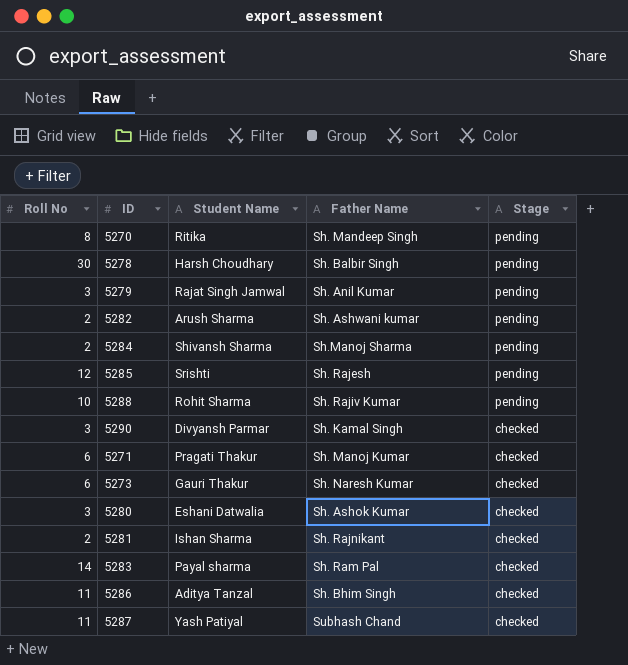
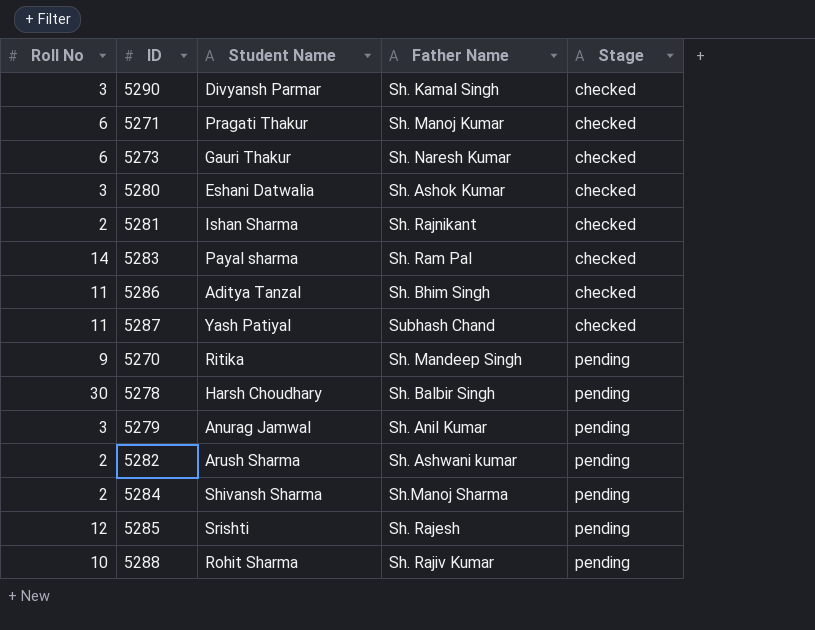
row order: Stage descending -> Stage ascending
5270 | Roll No: 8 -> 9
5279 | Student Name: Rajat Singh Jamwal -> Anurag Jamwal

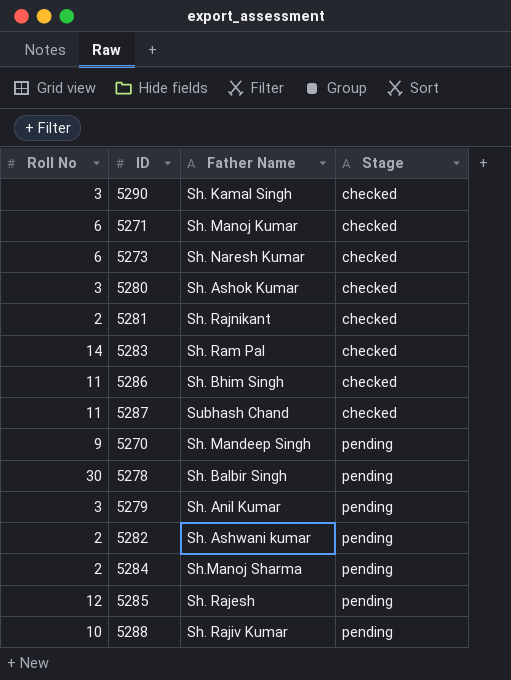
column Student Name | position: 3 -> none

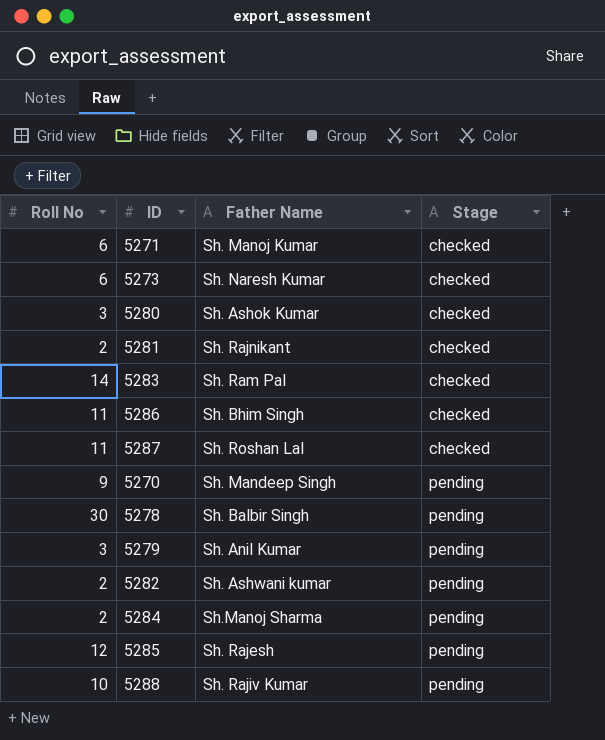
row 5290: 3 | Sh. Kamal Singh | checked -> none
5287 | Father Name: Subhash Chand -> Sh. Roshan Lal

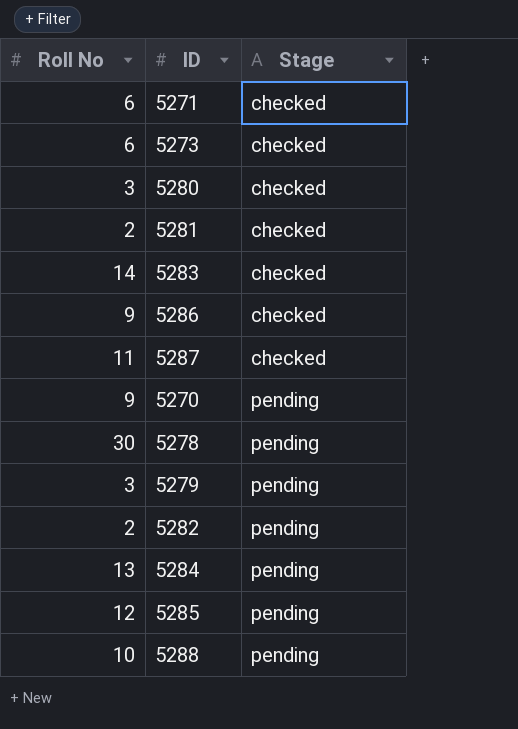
column Father Name | position: 3 -> none
5286 | Roll No: 11 -> 9
5284 | Roll No: 2 -> 13

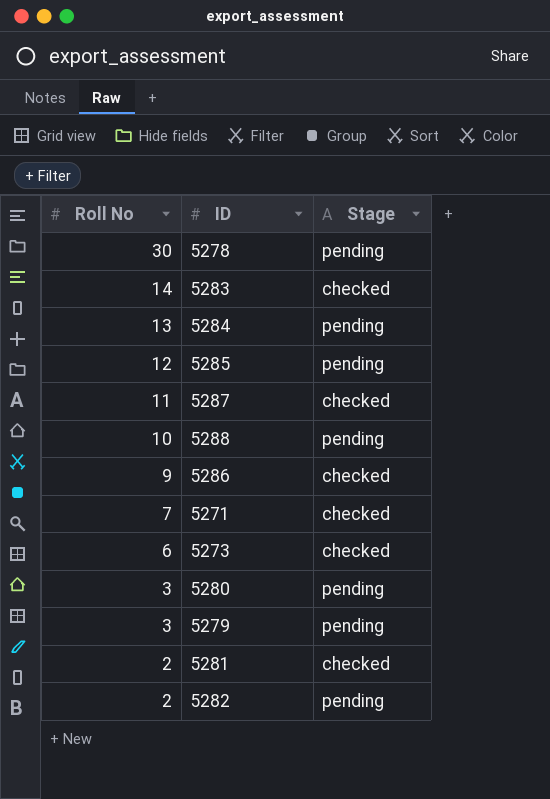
row order: Stage ascending -> Roll No descending
row 5270: 9 | pending -> none
5271 | Roll No: 6 -> 7
5280 | Stage: checked -> pending

